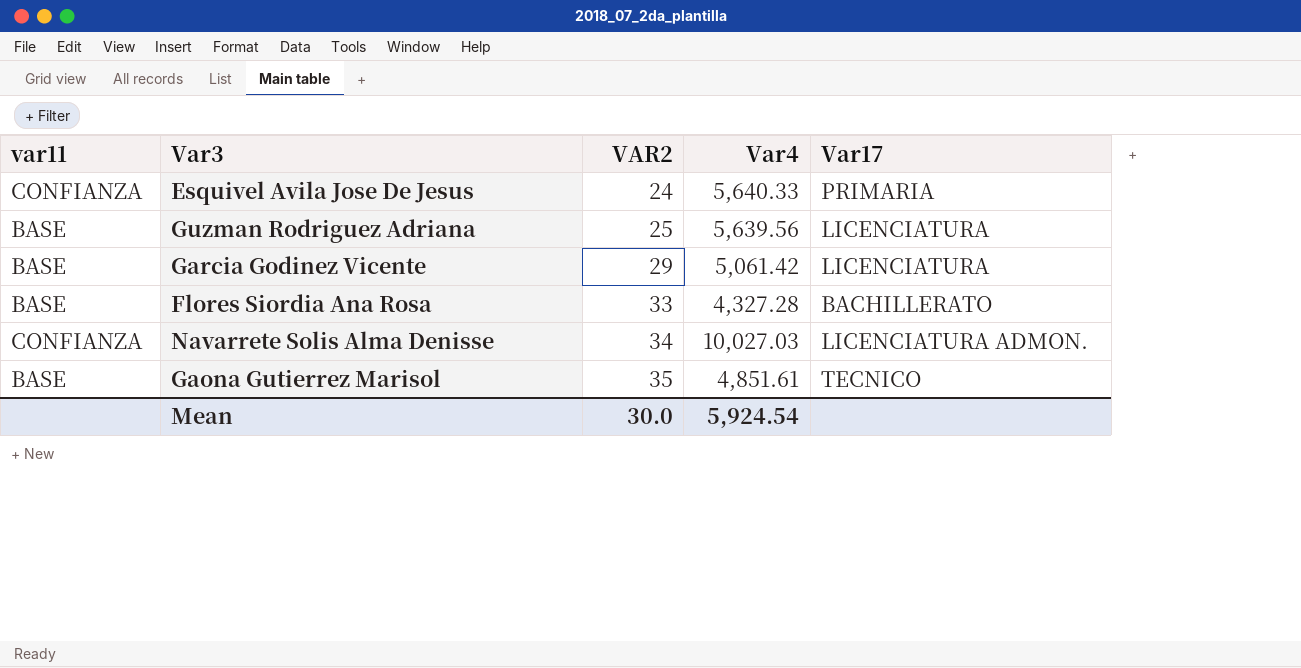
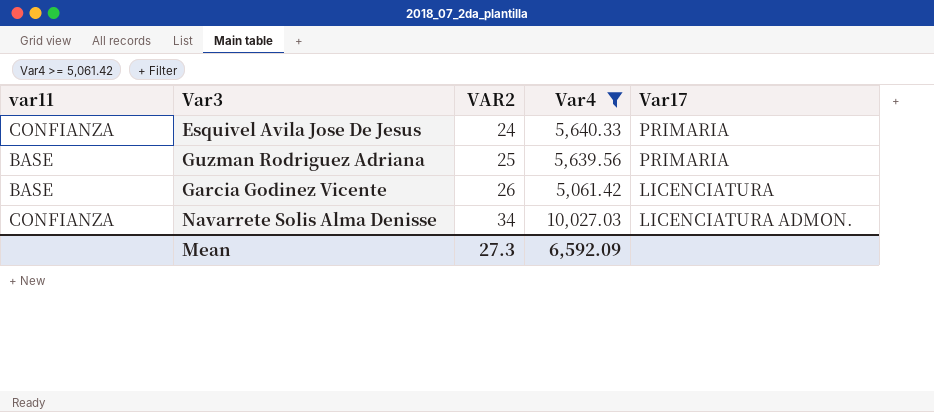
filter: none -> Var4 >= 5,061.42
Guzman Rodriguez Adriana | Var17: LICENCIATURA -> PRIMARIA
Garcia Godinez Vicente | VAR2: 29 -> 26
Mean | VAR2: 30.0 -> 27.3
Mean | Var4: 5,924.54 -> 6,592.09

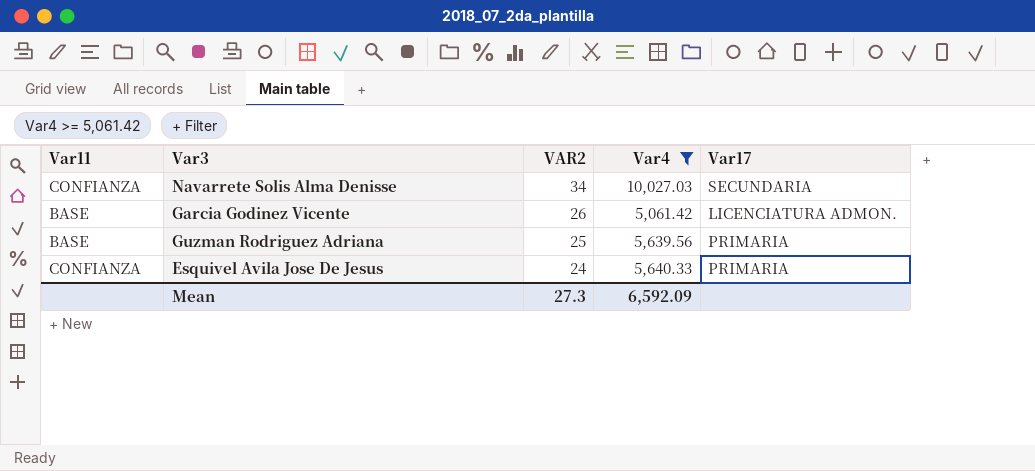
row order: VAR2 ascending -> VAR2 descending
column name: var11 -> Var11
Navarrete Solis Alma Denisse | Var17: LICENCIATURA ADMON. -> SECUNDARIA
Garcia Godinez Vicente | Var17: LICENCIATURA -> LICENCIATURA ADMON.

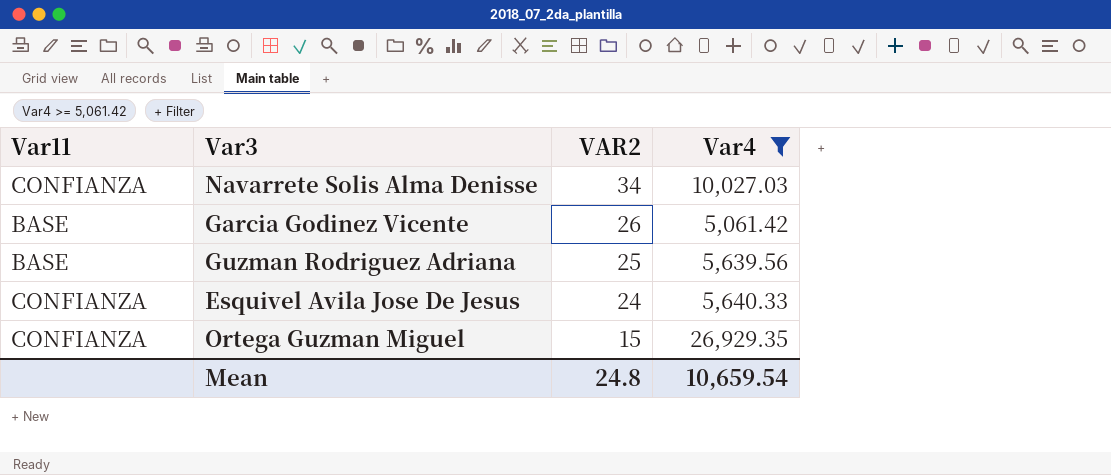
column Var17 | position: 5 -> none
row Ortega Guzman Miguel: none -> CONFIANZA | 15 | 26,929.35
Mean | VAR2: 27.3 -> 24.8
Mean | Var4: 6,592.09 -> 10,659.54

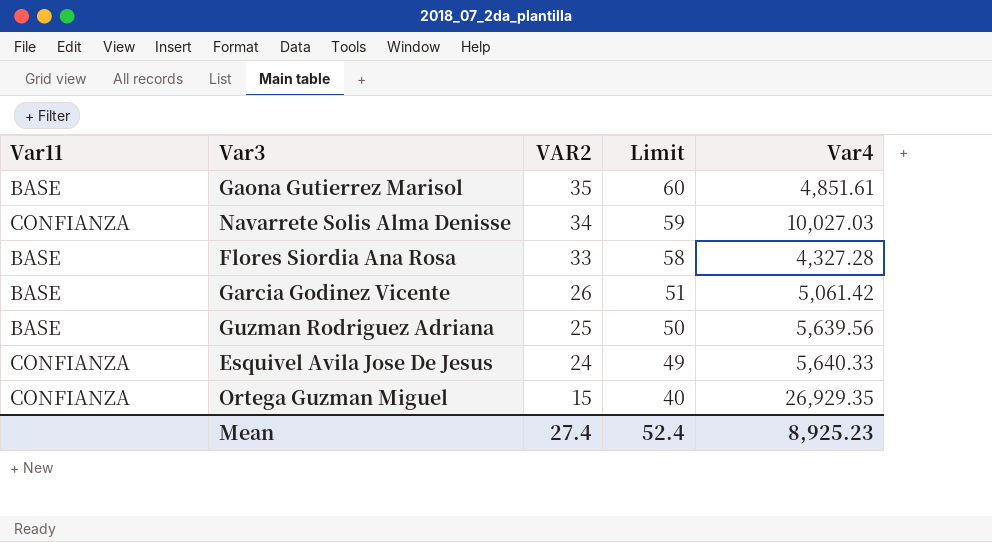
filter: Var4 >= 5,061.42 -> none
column Limit | formula: none -> [VAR2] + 25
Mean | VAR2: 24.8 -> 27.4
Mean | Var4: 10,659.54 -> 8,925.23

